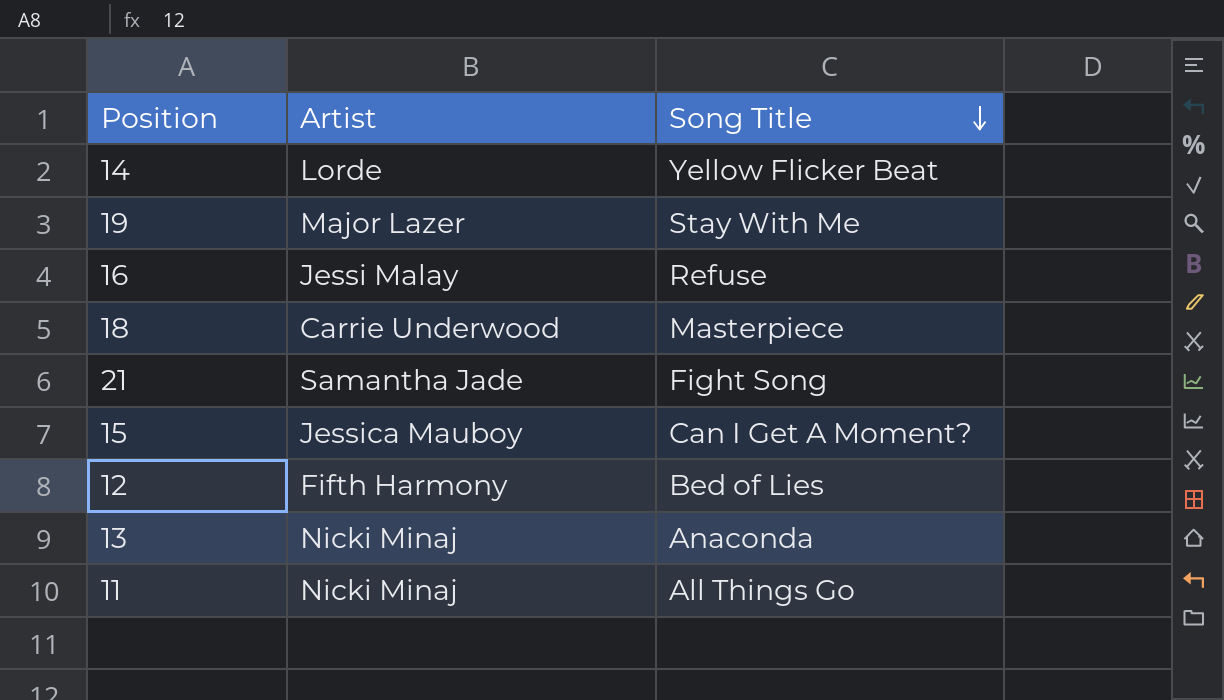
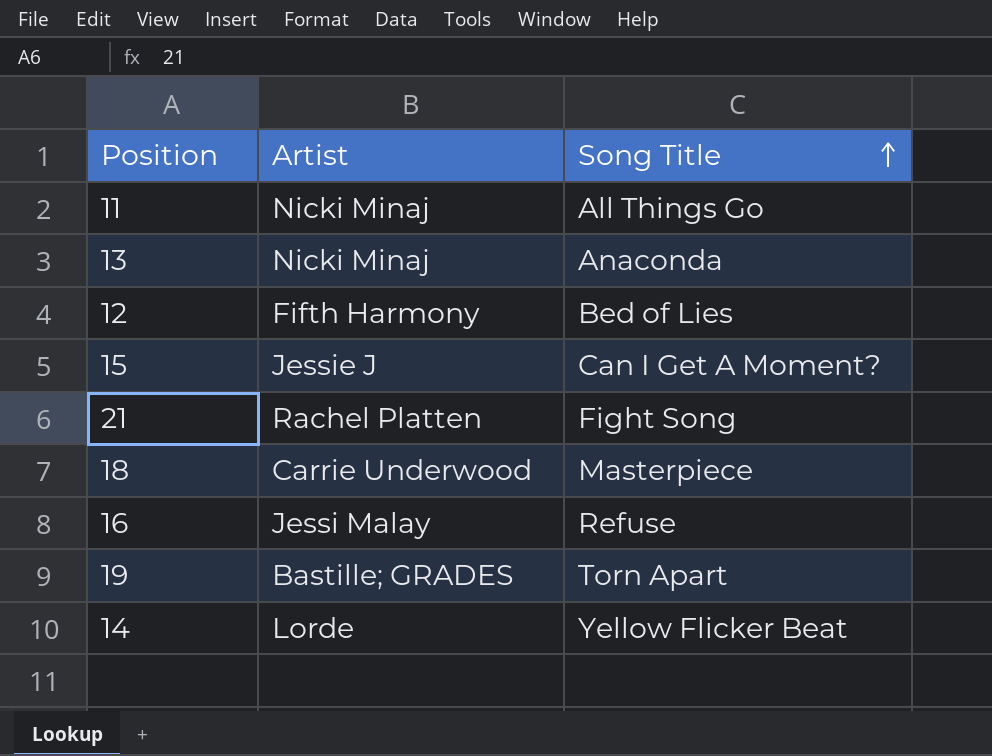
row order: Song Title descending -> Song Title ascending
15 | Artist: Jessica Mauboy -> Jessie J
21 | Artist: Samantha Jade -> Rachel Platten
19 | Artist: Major Lazer -> Bastille; GRADES
19 | Song Title: Stay With Me -> Torn Apart

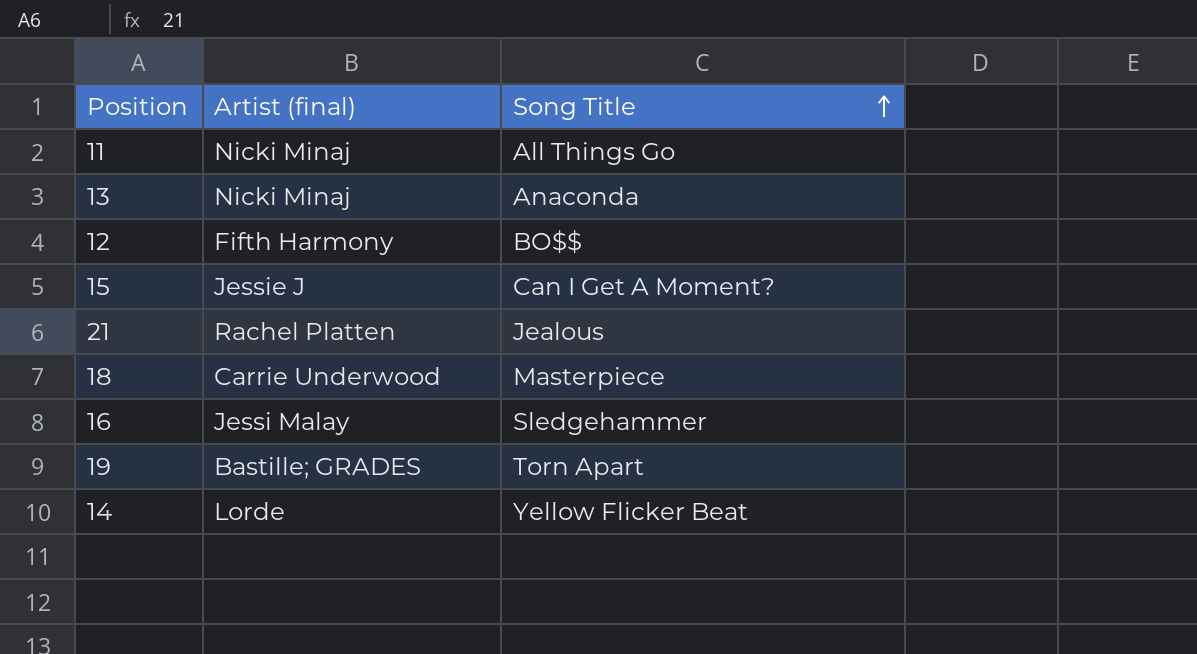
column name: Artist -> Artist (final)
12 | Song Title: Bed of Lies -> BO$$
21 | Song Title: Fight Song -> Jealous
16 | Song Title: Refuse -> Sledgehammer

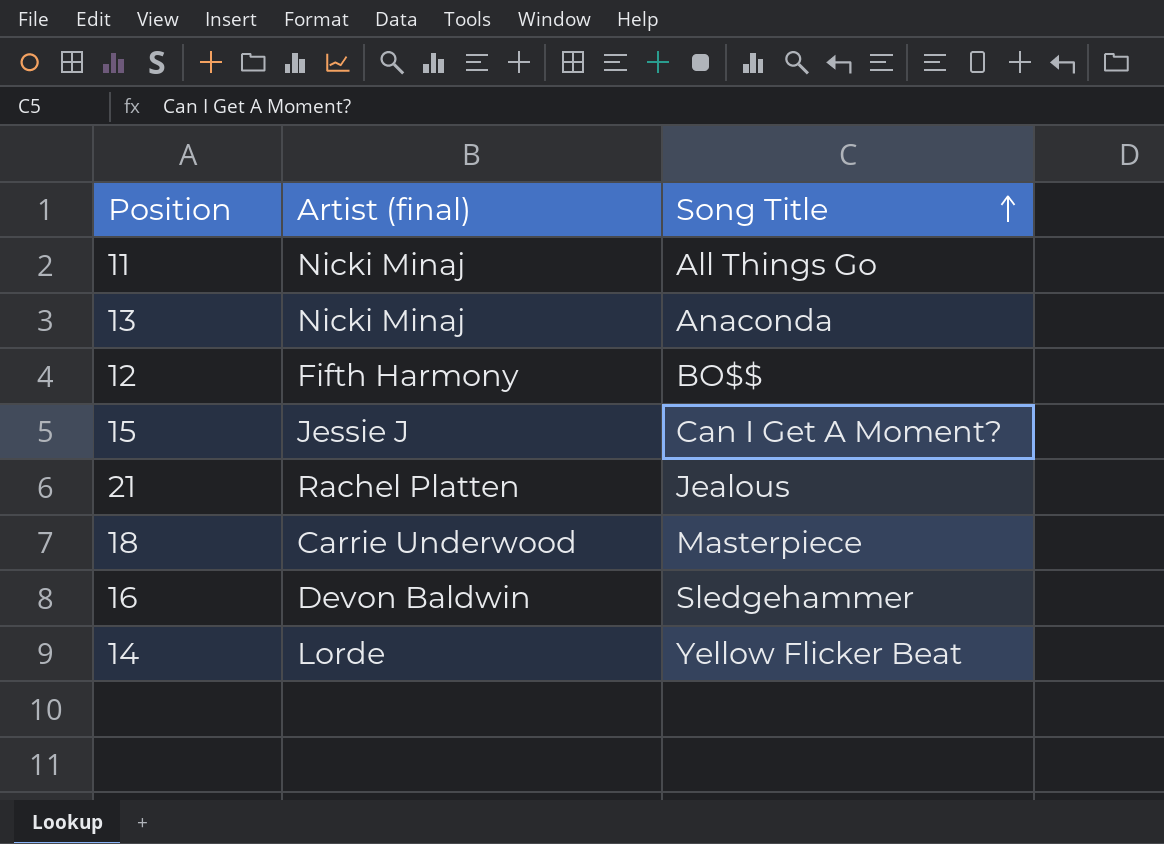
row 19: Bastille; GRADES | Torn Apart -> none
16 | Artist (final): Jessi Malay -> Devon Baldwin

